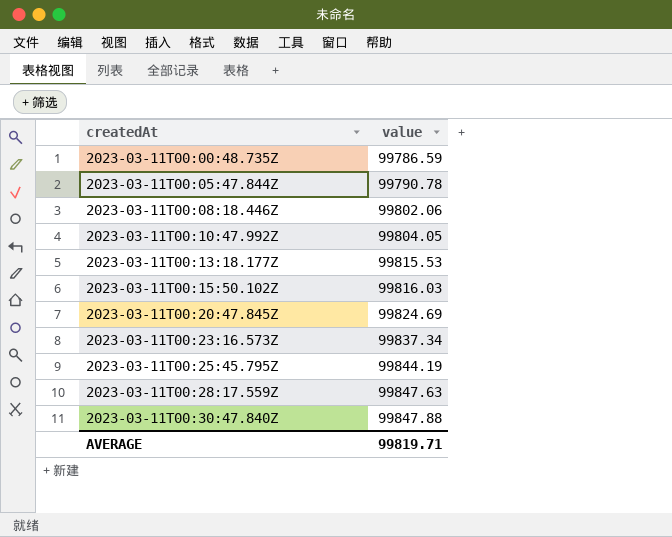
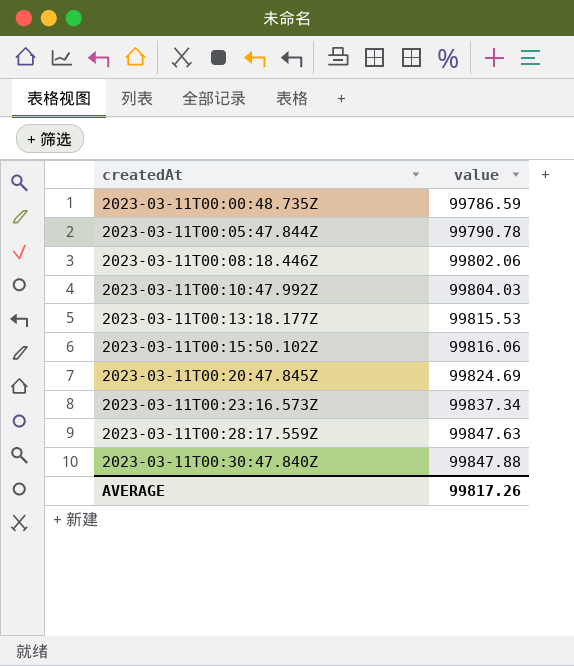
row 2023-03-11T00:25:45.795Z: 99844.19 -> none
2023-03-11T00:10:47.992Z | value: 99804.05 -> 99804.03
2023-03-11T00:15:50.102Z | value: 99816.03 -> 99816.06
AVERAGE | value: 99819.71 -> 99817.26

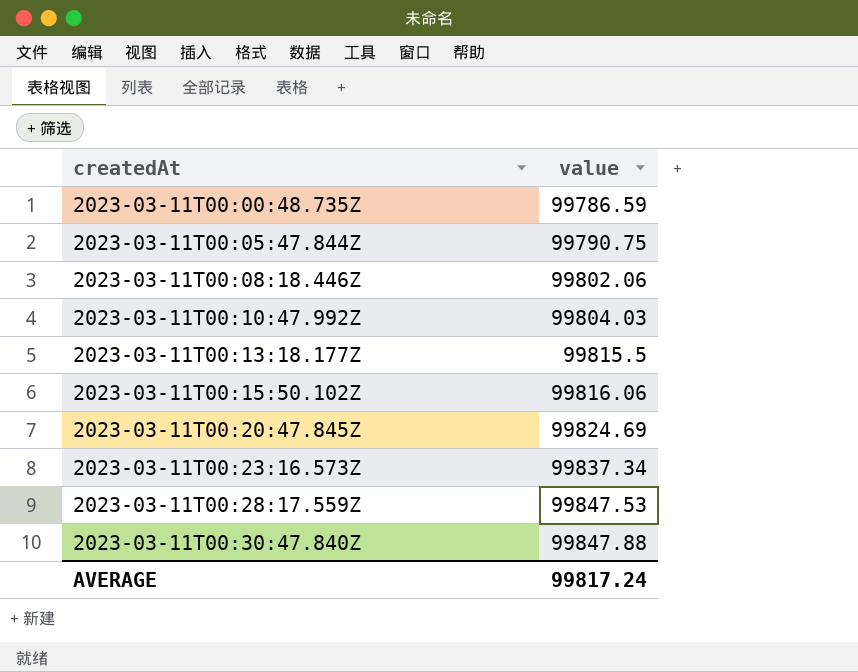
2023-03-11T00:05:47.844Z | value: 99790.78 -> 99790.75
2023-03-11T00:13:18.177Z | value: 99815.53 -> 99815.5
2023-03-11T00:28:17.559Z | value: 99847.63 -> 99847.53
AVERAGE | value: 99817.26 -> 99817.24

